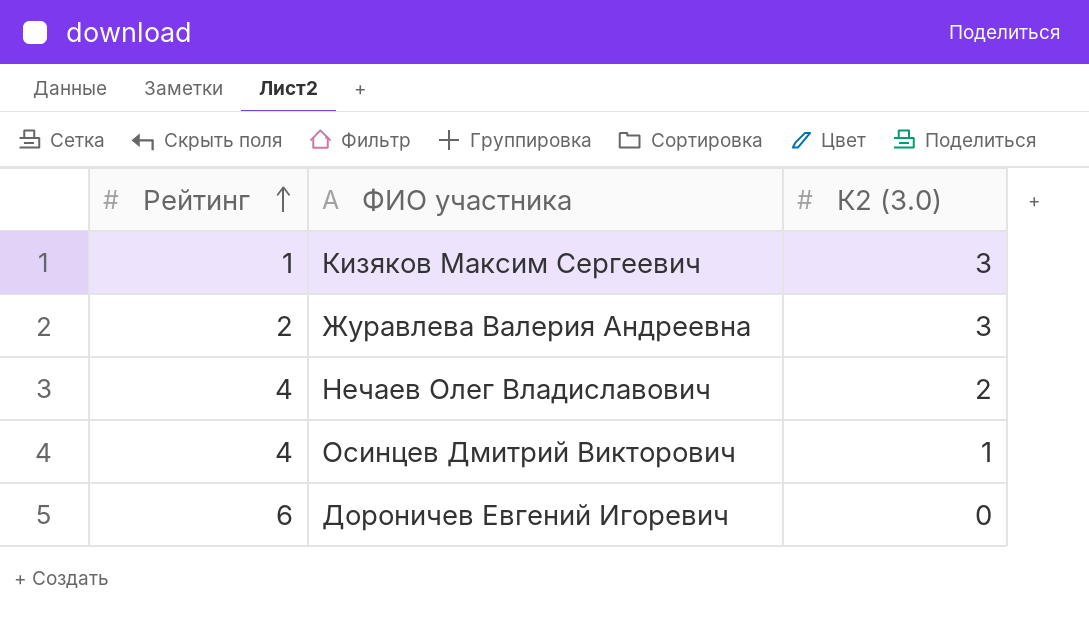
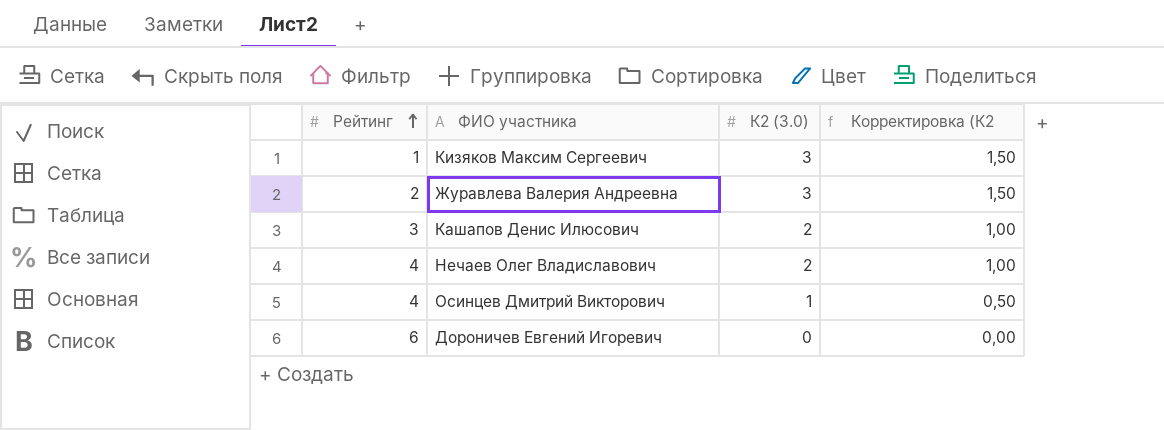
column Корректировка (К2 | formula: none -> [К2 (3.0)] * 0,5
row Кашапов Денис Илюсович: none -> 3 | 2 | 1,00

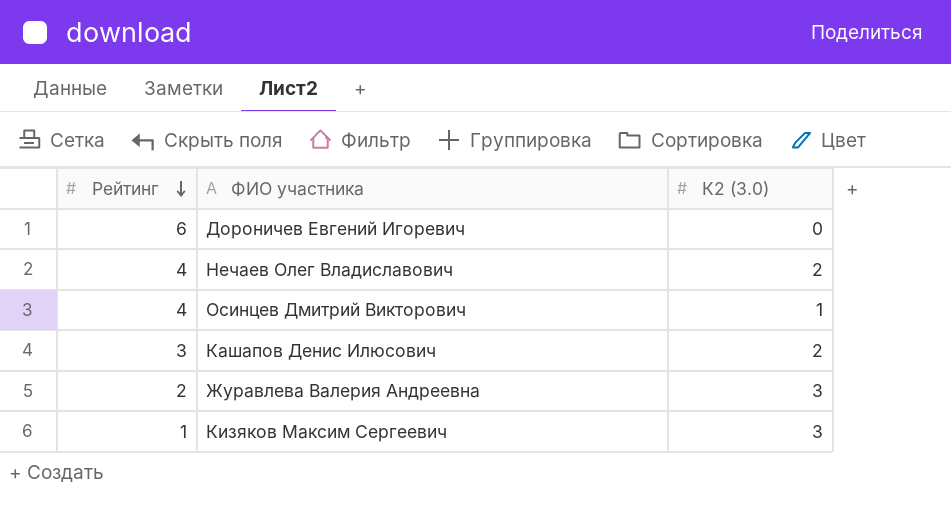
row order: Рейтинг ascending -> Рейтинг descending
column Корректировка (К2 | formula: [К2 (3.0)] * 0,5 -> none

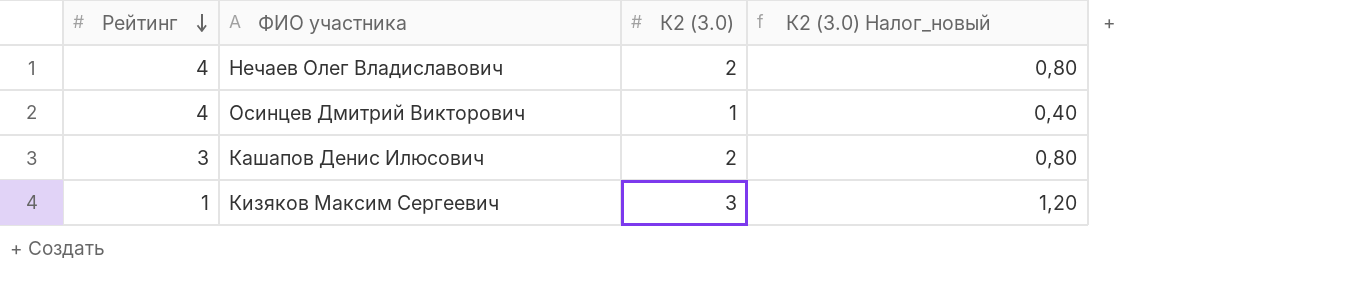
column К2 (3.0) Налог_новый | formula: none -> [К2 (3.0)] * 0,4
row Дороничев Евгений Игоревич: 6 | 0 -> none
row Журавлева Валерия Андреевна: 2 | 3 -> none

